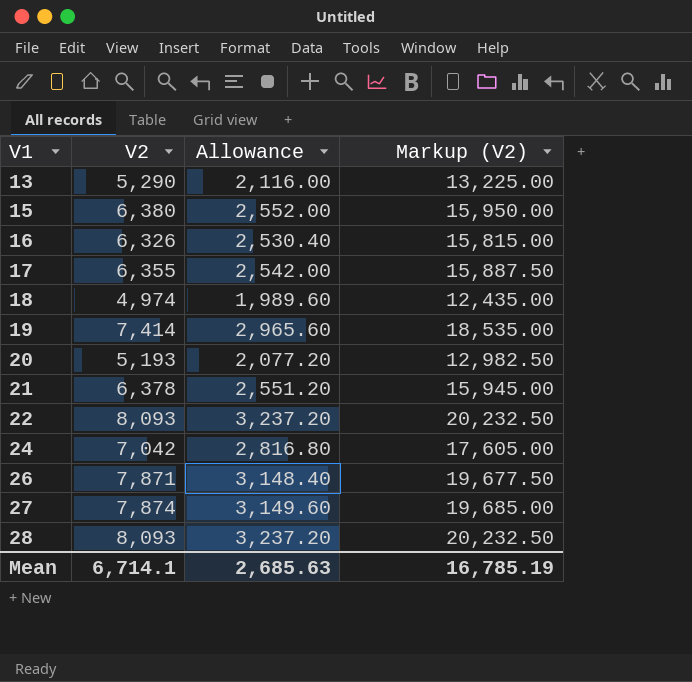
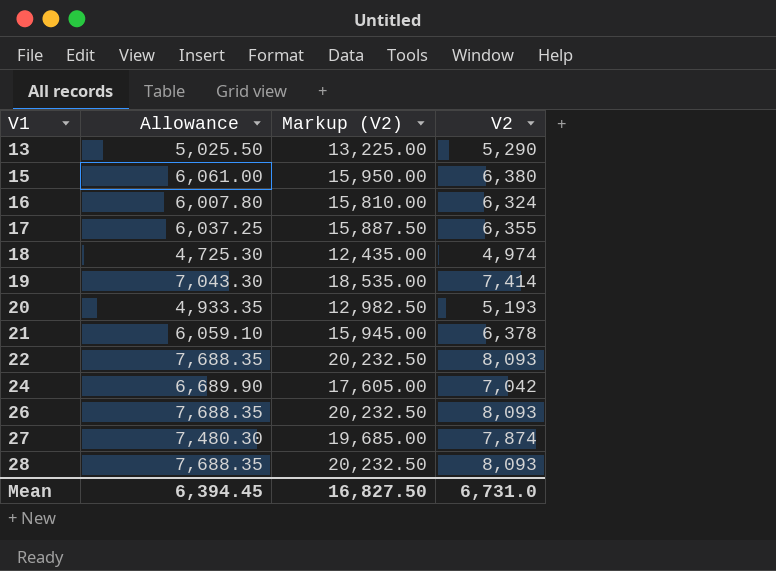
column Allowance | formula: [V2] * 0.4 -> [V2] * 0.95
column V2 | position: 2 -> 4
16 | Markup (V2): 15,815.00 -> 15,810.00
16 | V2: 6,326 -> 6,324
26 | Markup (V2): 19,677.50 -> 20,232.50
26 | V2: 7,871 -> 8,093
Mean | Allowance: 2,685.63 -> 6,394.45
Mean | Markup (V2): 16,785.19 -> 16,827.50
Mean | V2: 6,714.1 -> 6,731.0

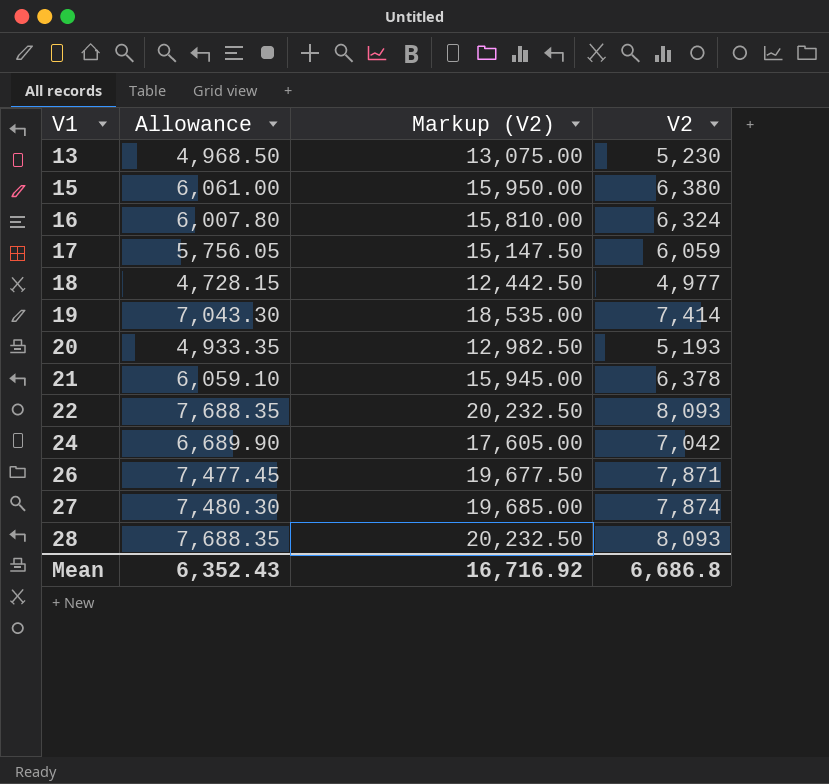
13 | Allowance: 5,025.50 -> 4,968.50
13 | Markup (V2): 13,225.00 -> 13,075.00
13 | V2: 5,290 -> 5,230
17 | Allowance: 6,037.25 -> 5,756.05
17 | Markup (V2): 15,887.50 -> 15,147.50
17 | V2: 6,355 -> 6,059
18 | Allowance: 4,725.30 -> 4,728.15
18 | Markup (V2): 12,435.00 -> 12,442.50
18 | V2: 4,974 -> 4,977
26 | Allowance: 7,688.35 -> 7,477.45
26 | Markup (V2): 20,232.50 -> 19,677.50
26 | V2: 8,093 -> 7,871
Mean | Allowance: 6,394.45 -> 6,352.43
Mean | Markup (V2): 16,827.50 -> 16,716.92
Mean | V2: 6,731.0 -> 6,686.8

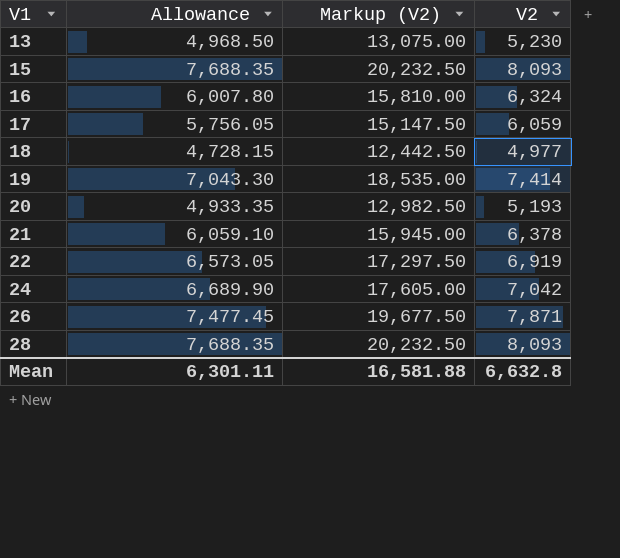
row 27: 7,480.30 | 19,685.00 | 7,874 -> none
15 | Allowance: 6,061.00 -> 7,688.35
15 | Markup (V2): 15,950.00 -> 20,232.50
15 | V2: 6,380 -> 8,093
22 | Allowance: 7,688.35 -> 6,573.05
22 | Markup (V2): 20,232.50 -> 17,297.50
22 | V2: 8,093 -> 6,919
Mean | Allowance: 6,352.43 -> 6,301.11
Mean | Markup (V2): 16,716.92 -> 16,581.88
Mean | V2: 6,686.8 -> 6,632.8

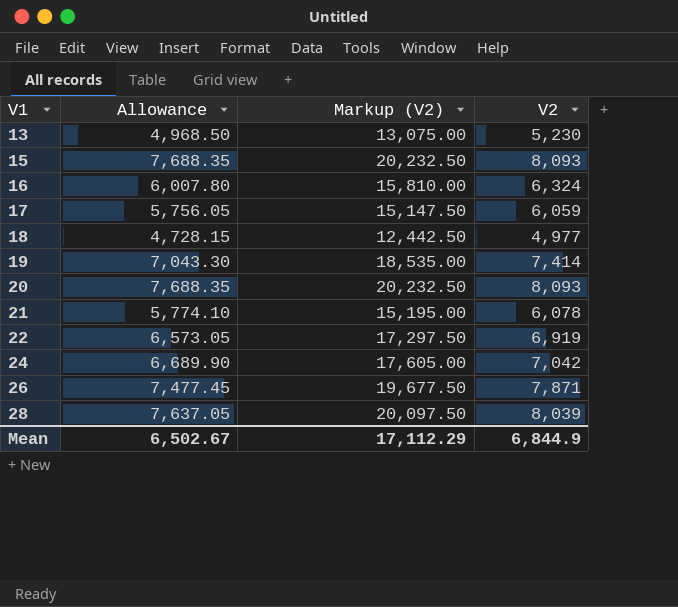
20 | Allowance: 4,933.35 -> 7,688.35
20 | Markup (V2): 12,982.50 -> 20,232.50
20 | V2: 5,193 -> 8,093
21 | Allowance: 6,059.10 -> 5,774.10
21 | Markup (V2): 15,945.00 -> 15,195.00
21 | V2: 6,378 -> 6,078
28 | Allowance: 7,688.35 -> 7,637.05
28 | Markup (V2): 20,232.50 -> 20,097.50
28 | V2: 8,093 -> 8,039
Mean | Allowance: 6,301.11 -> 6,502.67
Mean | Markup (V2): 16,581.88 -> 17,112.29
Mean | V2: 6,632.8 -> 6,844.9

